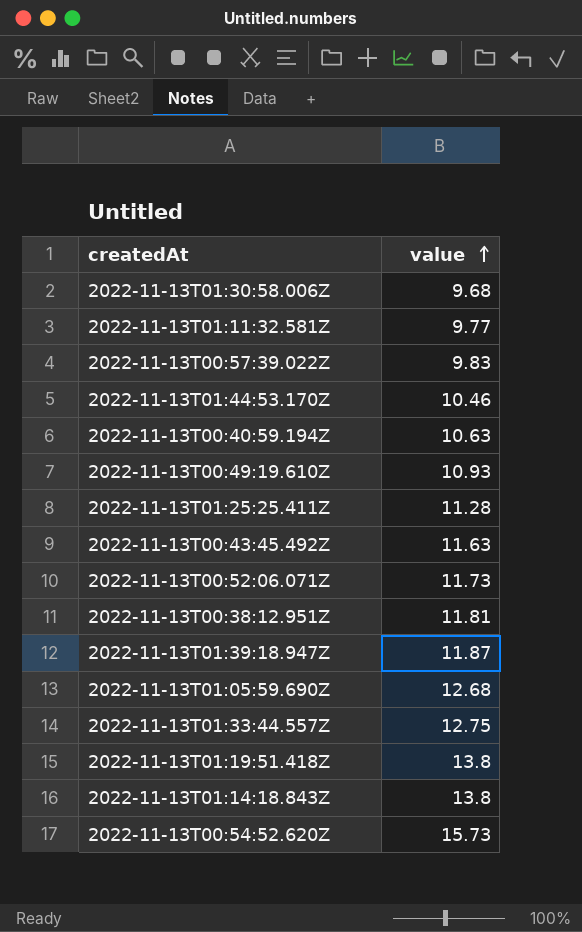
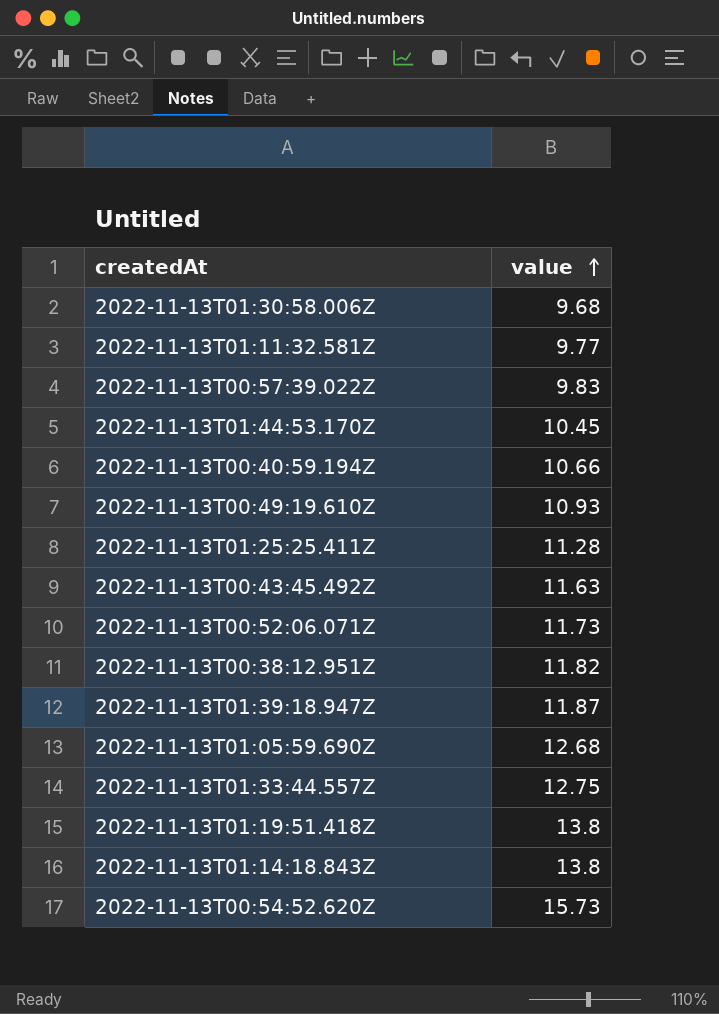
2022-11-13T01:44:53.170Z | value: 10.46 -> 10.45
2022-11-13T00:40:59.194Z | value: 10.63 -> 10.66
2022-11-13T00:38:12.951Z | value: 11.81 -> 11.82

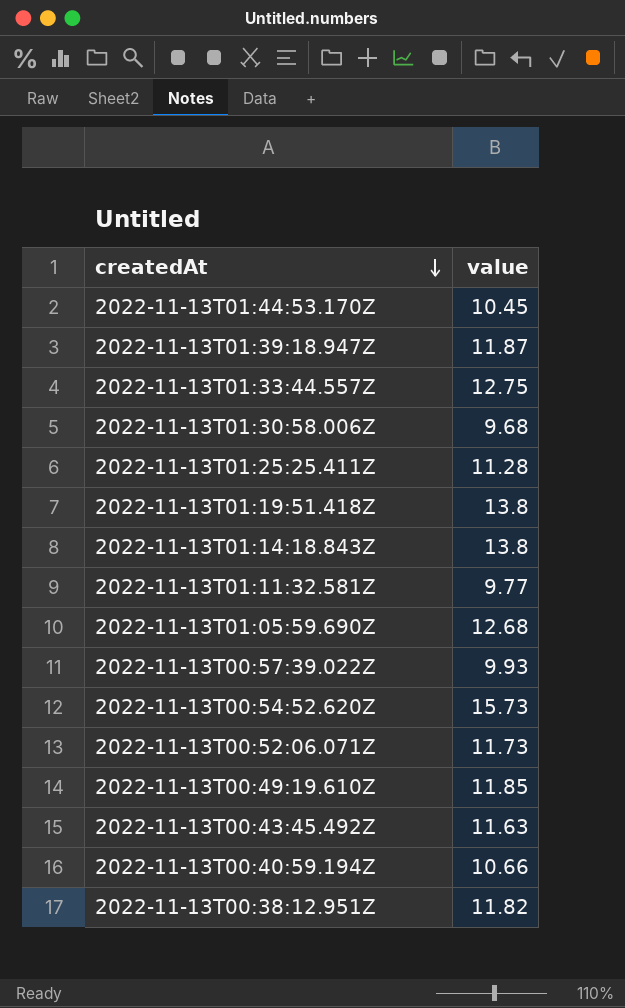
row order: value ascending -> createdAt descending
2022-11-13T00:57:39.022Z | value: 9.83 -> 9.93
2022-11-13T00:49:19.610Z | value: 10.93 -> 11.85

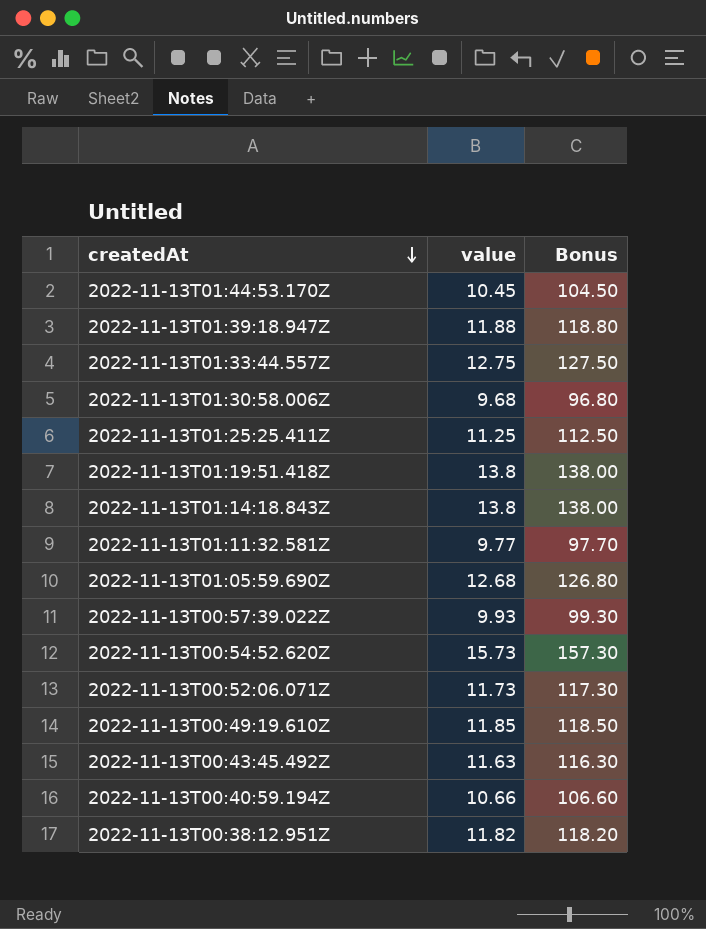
column Bonus | formula: none -> [value] * 10
2022-11-13T01:39:18.947Z | value: 11.87 -> 11.88
2022-11-13T01:25:25.411Z | value: 11.28 -> 11.25

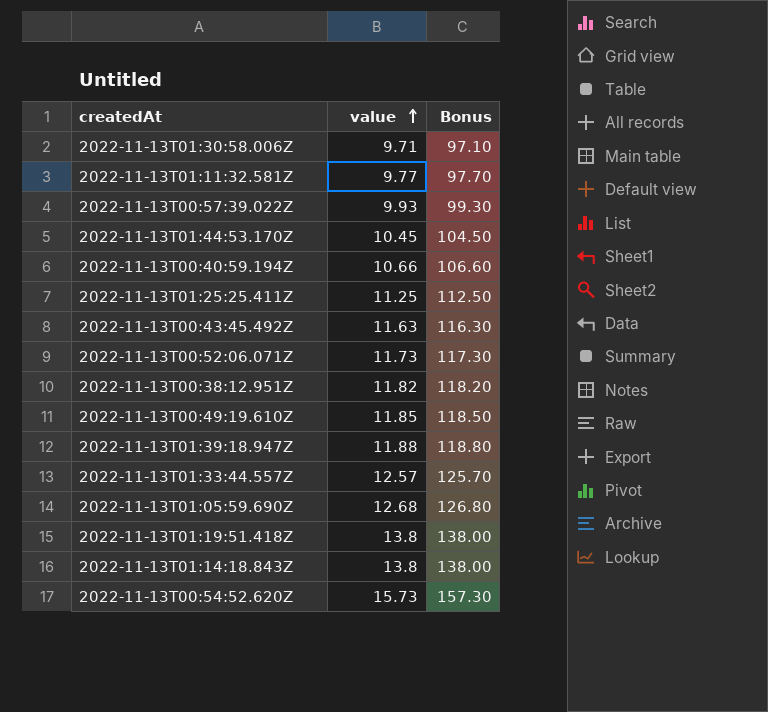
row order: createdAt descending -> value ascending
2022-11-13T01:30:58.006Z | value: 9.68 -> 9.71
2022-11-13T01:30:58.006Z | Bonus: 96.80 -> 97.10
2022-11-13T01:33:44.557Z | value: 12.75 -> 12.57
2022-11-13T01:33:44.557Z | Bonus: 127.50 -> 125.70

